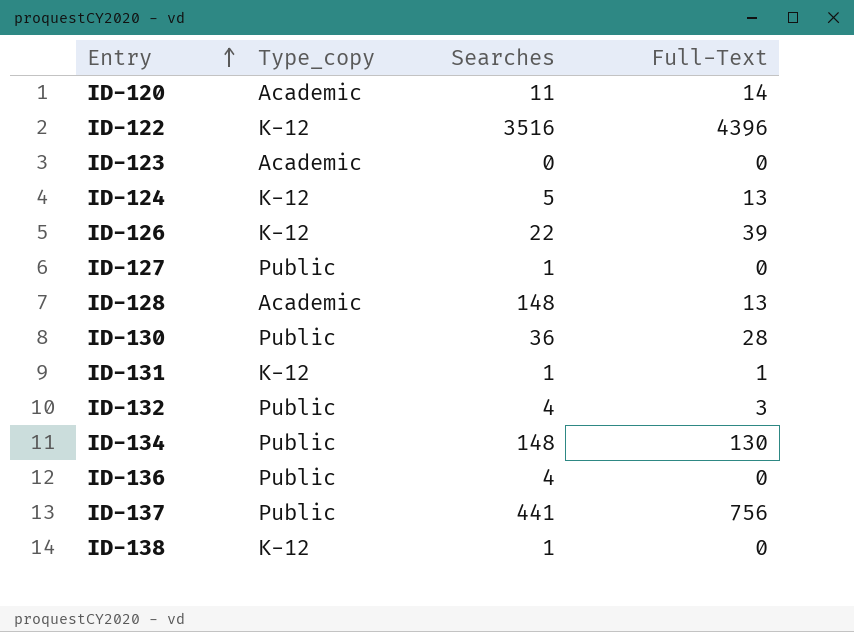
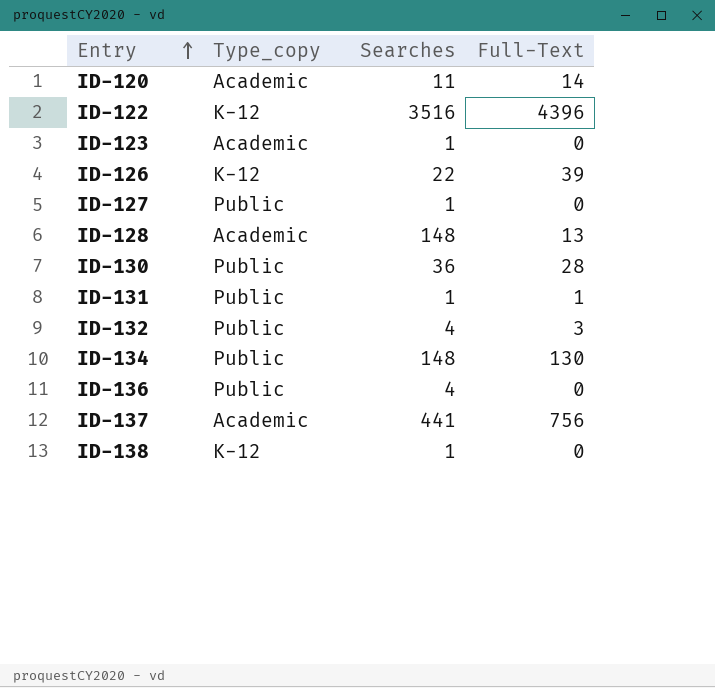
row ID-124: K-12 | 5 | 13 -> none
ID-123 | Searches: 0 -> 1
ID-131 | Type_copy: K-12 -> Public
ID-137 | Type_copy: Public -> Academic

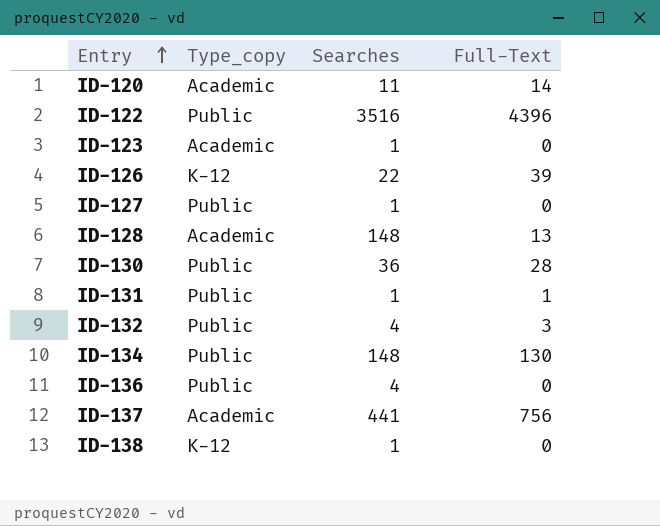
ID-122 | Type_copy: K-12 -> Public

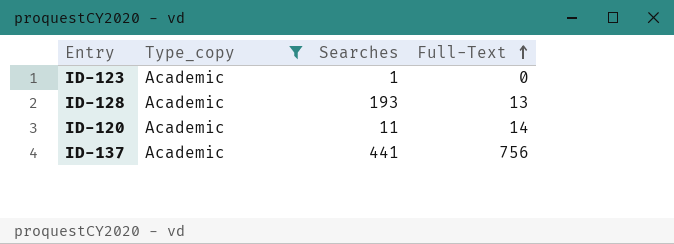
filter: none -> Type_copy = Academic
row order: Entry ascending -> Full-Text ascending
ID-128 | Searches: 148 -> 193

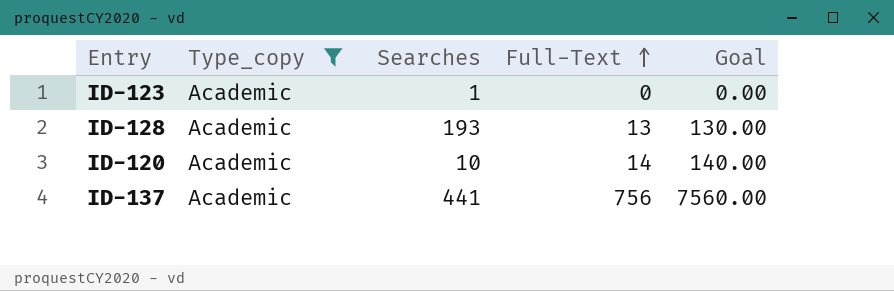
column Goal | formula: none -> [Full-Text] * 10
ID-120 | Searches: 11 -> 10

